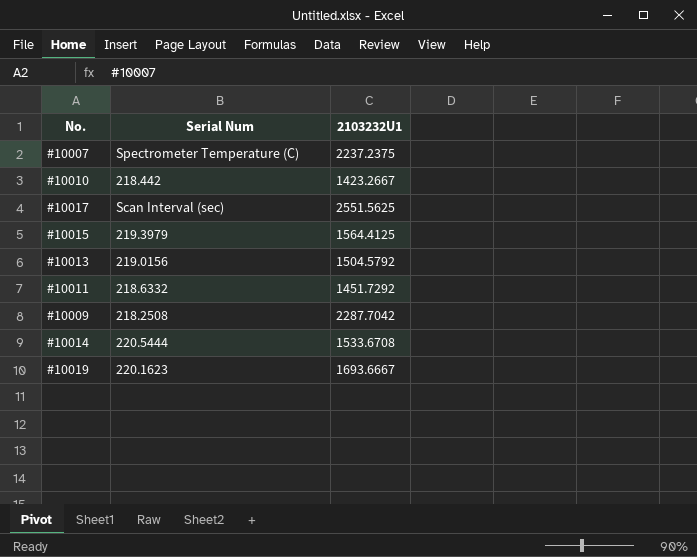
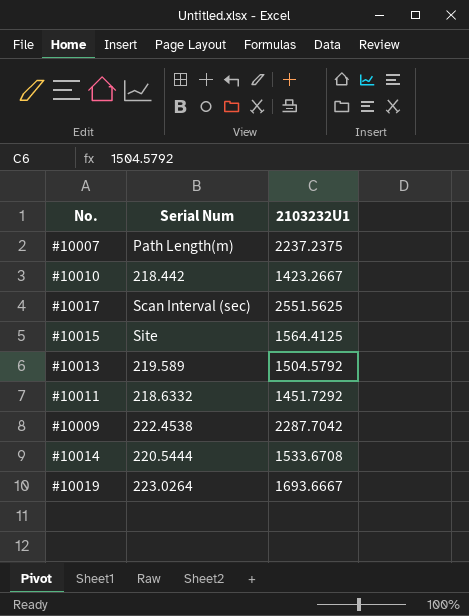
#10007 | Serial Num: Spectrometer Temperature (C) -> Path Length(m)
#10015 | Serial Num: 219.3979 -> Site
#10013 | Serial Num: 219.0156 -> 219.589
#10009 | Serial Num: 218.2508 -> 222.4538
#10019 | Serial Num: 220.1623 -> 223.0264

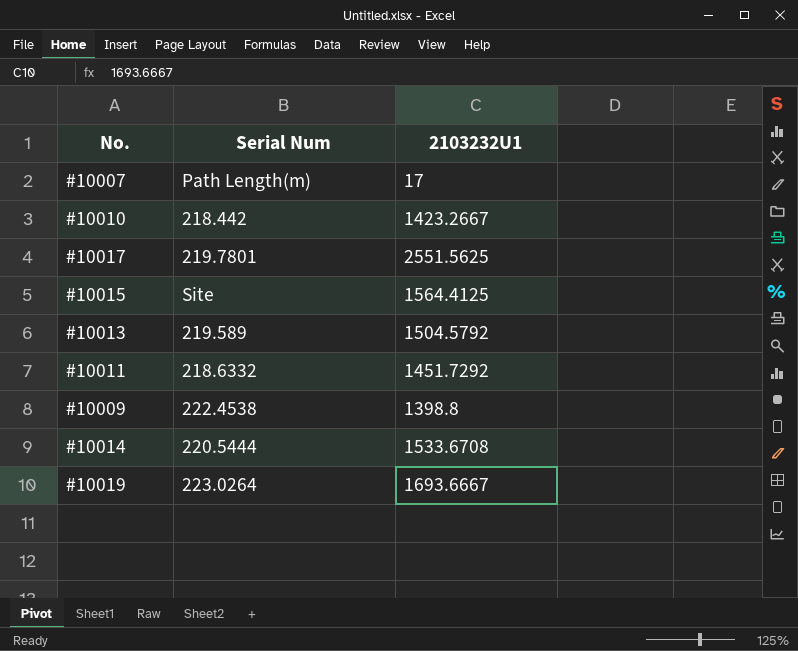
#10007 | 2103232U1: 2237.2375 -> 17
#10017 | Serial Num: Scan Interval (sec) -> 219.7801
#10009 | 2103232U1: 2287.7042 -> 1398.8

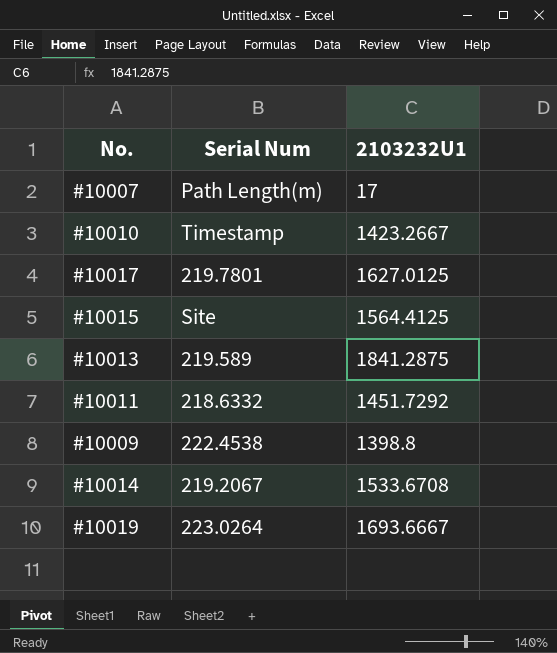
#10010 | Serial Num: 218.442 -> Timestamp
#10017 | 2103232U1: 2551.5625 -> 1627.0125
#10013 | 2103232U1: 1504.5792 -> 1841.2875
#10014 | Serial Num: 220.5444 -> 219.2067

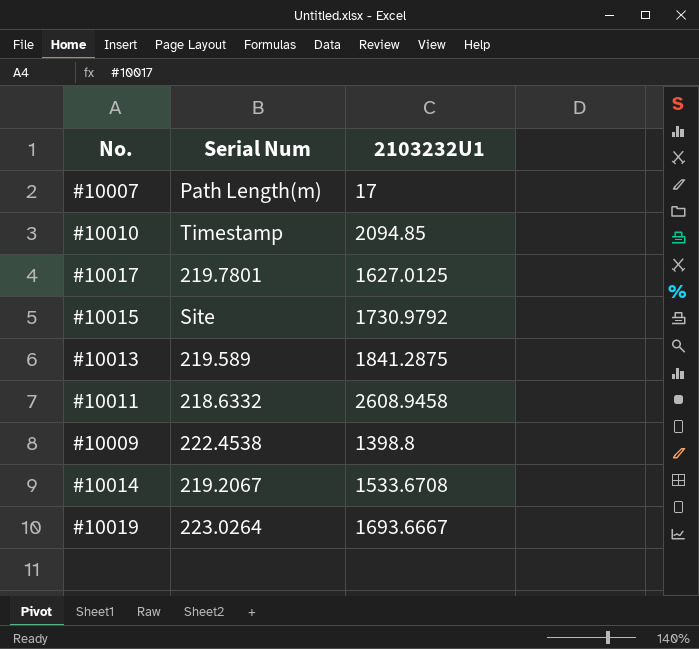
#10010 | 2103232U1: 1423.2667 -> 2094.85
#10015 | 2103232U1: 1564.4125 -> 1730.9792
#10011 | 2103232U1: 1451.7292 -> 2608.9458

